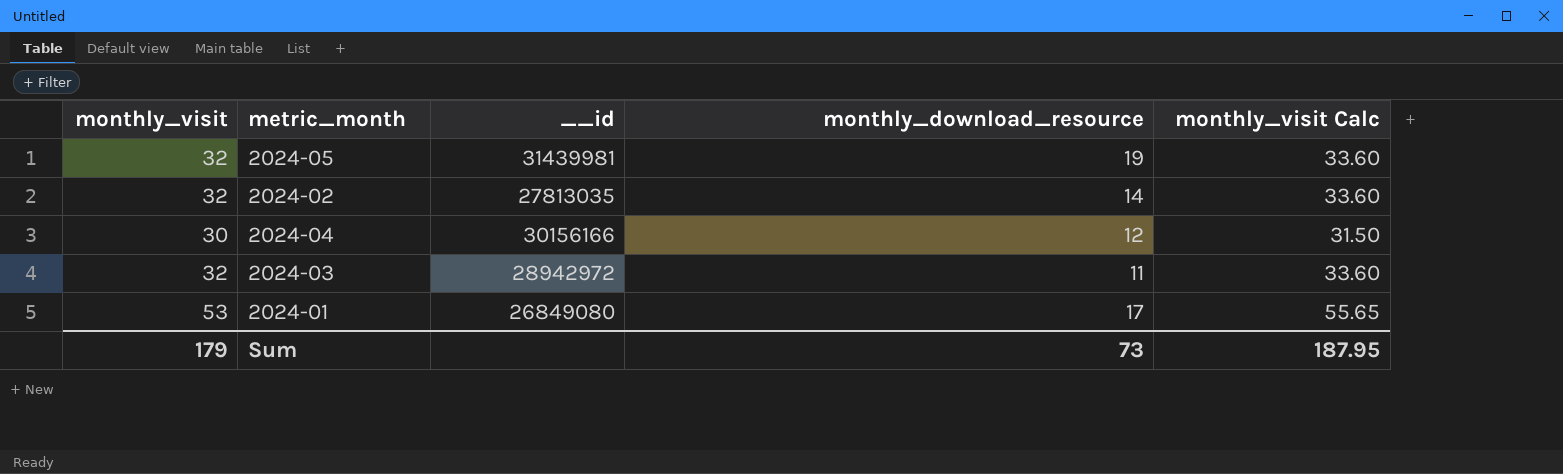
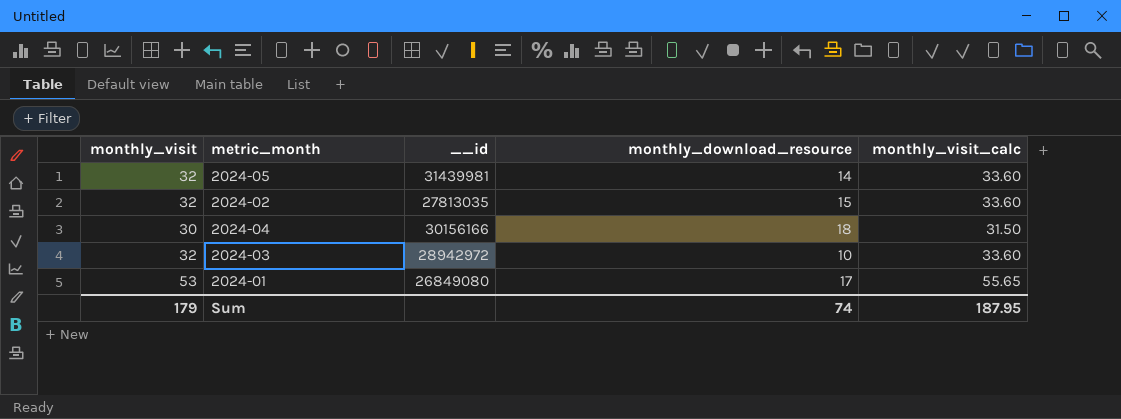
column name: monthly_visit Calc -> monthly_visit_calc
2024-05 | monthly_download_resource: 19 -> 14
2024-02 | monthly_download_resource: 14 -> 15
2024-04 | monthly_download_resource: 12 -> 18
2024-03 | monthly_download_resource: 11 -> 10
Sum | monthly_download_resource: 73 -> 74

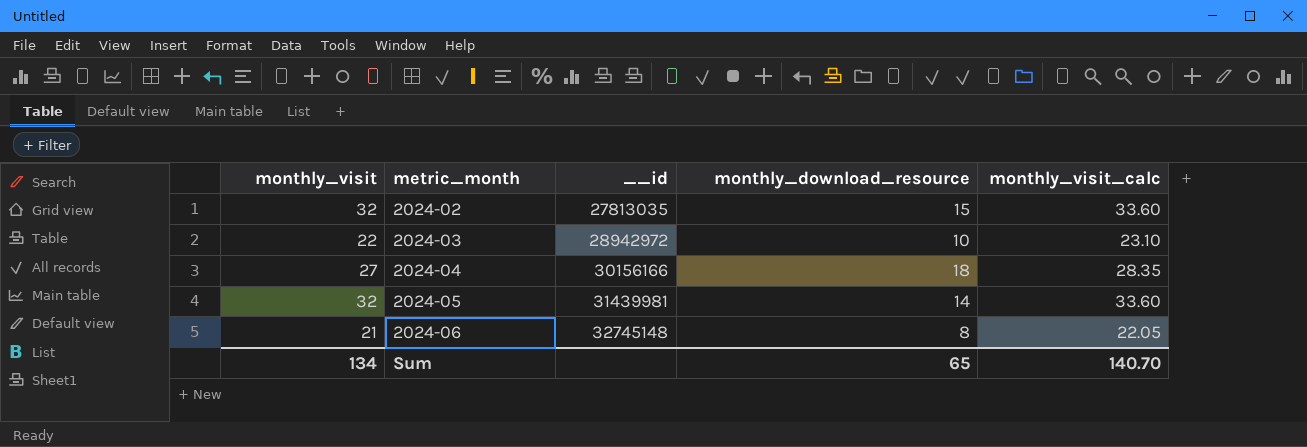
row order: none -> metric_month ascending
row 2024-01: 53 | 26849080 | 17 | 55.65 -> none
2024-03 | monthly_visit: 32 -> 22
2024-03 | monthly_visit_calc: 33.60 -> 23.10
2024-04 | monthly_visit: 30 -> 27
2024-04 | monthly_visit_calc: 31.50 -> 28.35
row 2024-06: none -> 21 | 32745148 | 8 | 22.05
Sum | monthly_visit: 179 -> 134
Sum | monthly_download_resource: 74 -> 65
Sum | monthly_visit_calc: 187.95 -> 140.70

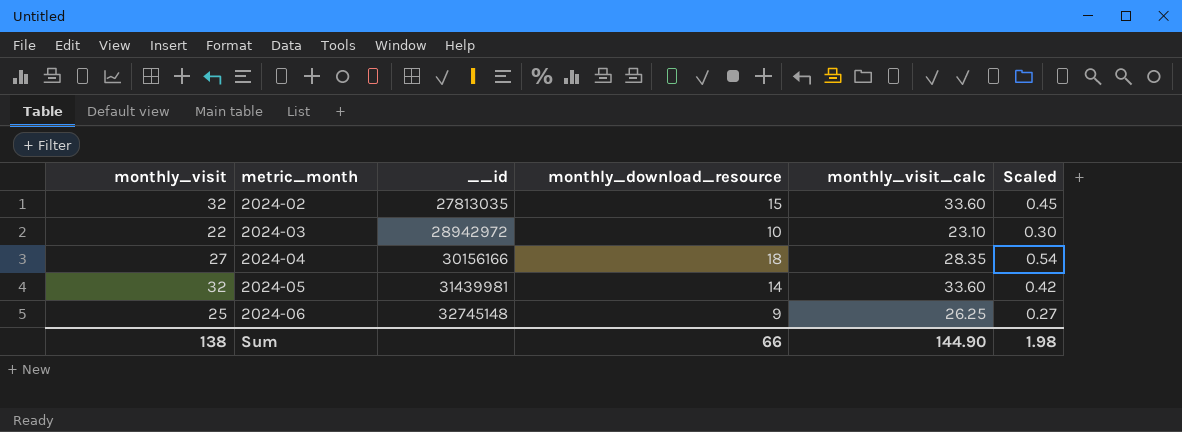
column Scaled | formula: none -> [monthly_download_resource] * 0.03
2024-06 | monthly_visit: 21 -> 25
2024-06 | monthly_download_resource: 8 -> 9
2024-06 | monthly_visit_calc: 22.05 -> 26.25
Sum | monthly_visit: 134 -> 138
Sum | monthly_download_resource: 65 -> 66
Sum | monthly_visit_calc: 140.70 -> 144.90

